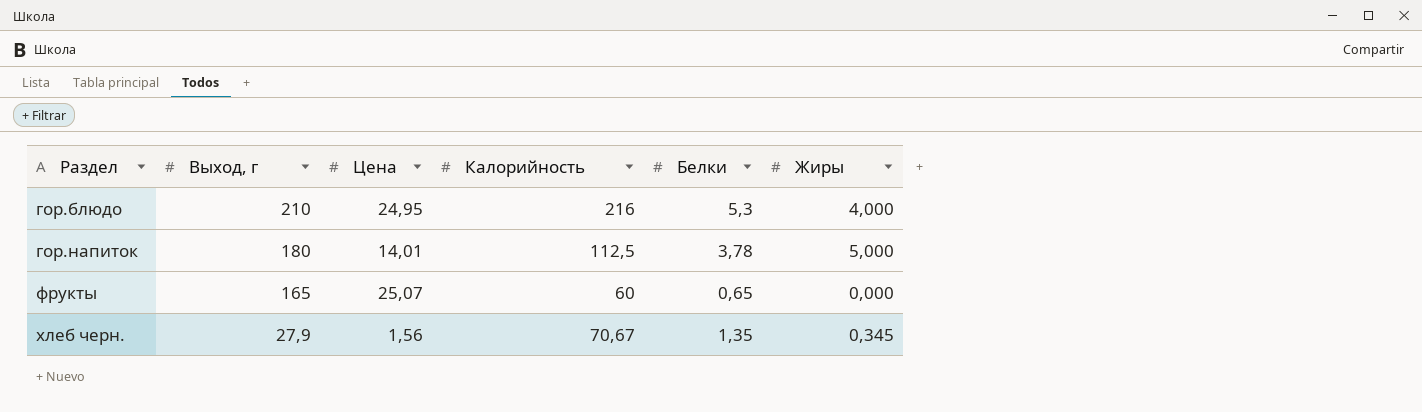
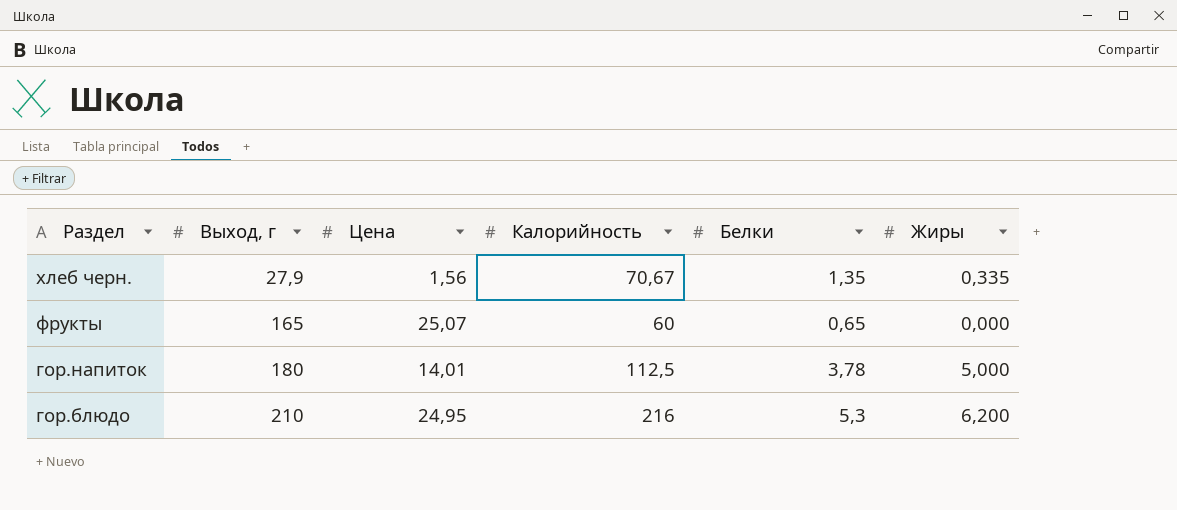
row order: Раздел ascending -> Раздел descending
хлеб черн. | Жиры: 0,345 -> 0,335
гор.блюдо | Жиры: 4,000 -> 6,200

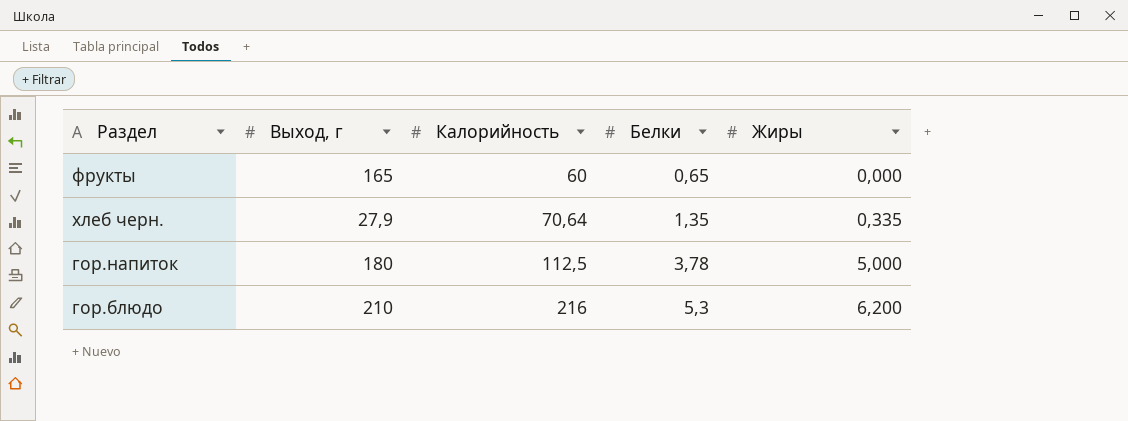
row order: Раздел descending -> Калорийность ascending
column Цена | position: 3 -> none
хлеб черн. | Калорийность: 70,67 -> 70,64

